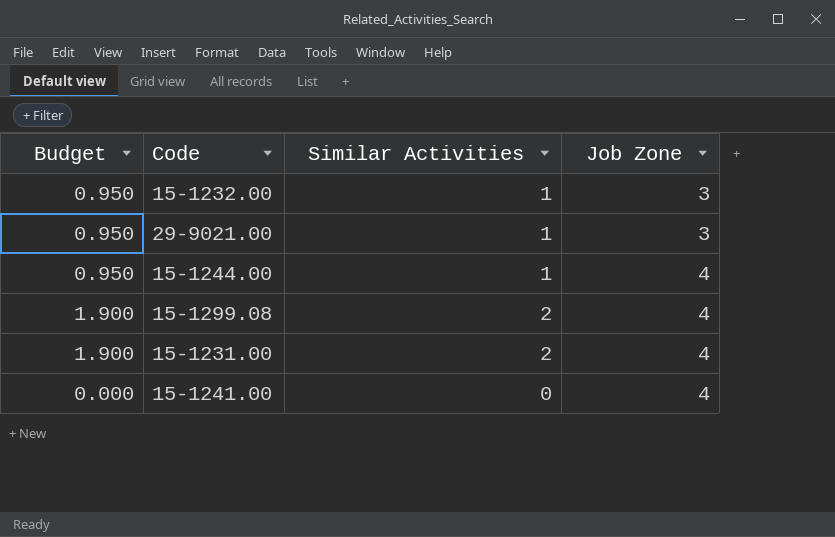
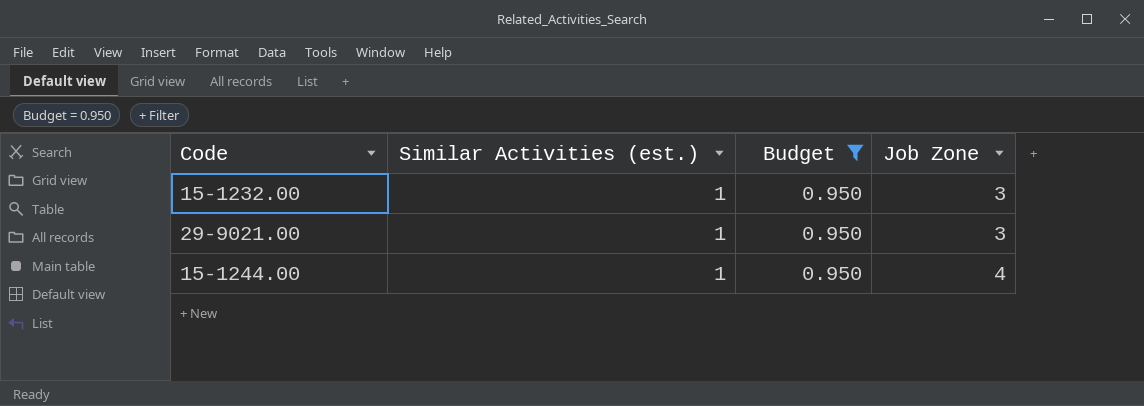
filter: none -> Budget = 0.950
column name: Similar Activities -> Similar Activities (est.)
column Budget | position: 1 -> 3

